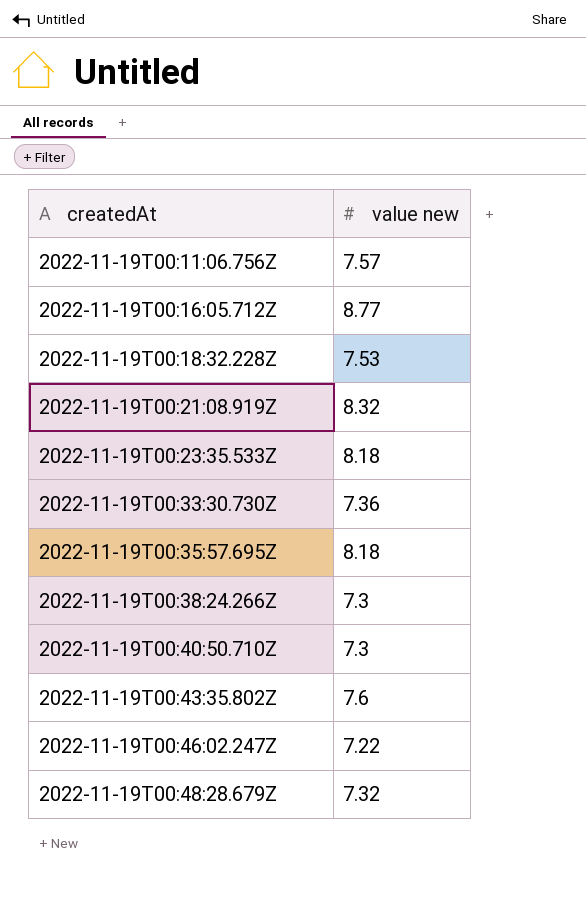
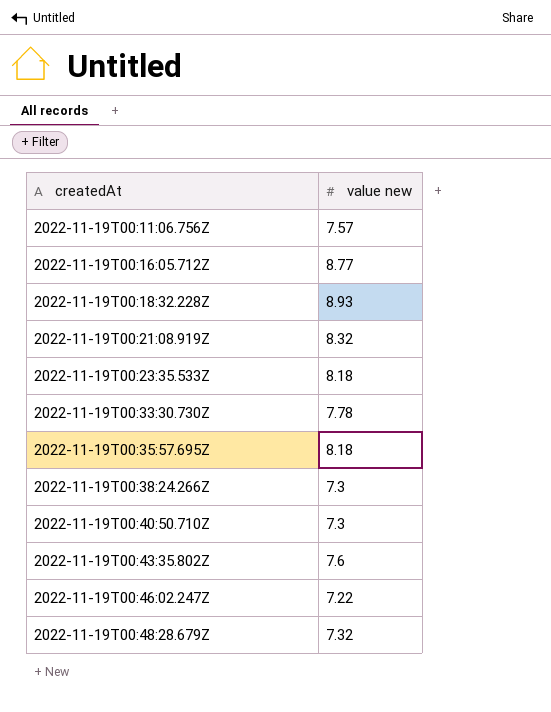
2022-11-19T00:18:32.228Z | value new: 7.53 -> 8.93
2022-11-19T00:33:30.730Z | value new: 7.36 -> 7.78

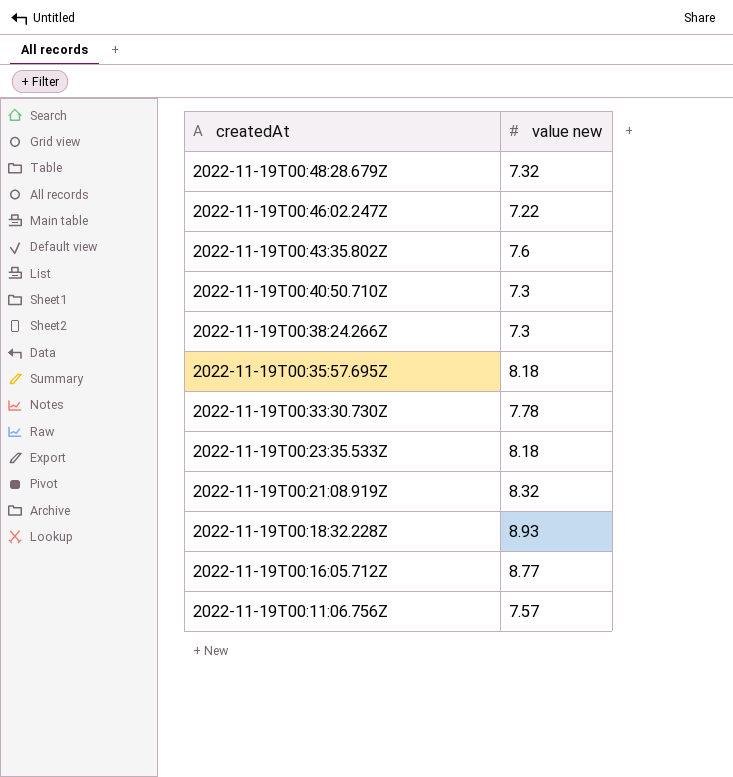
row order: createdAt ascending -> createdAt descending

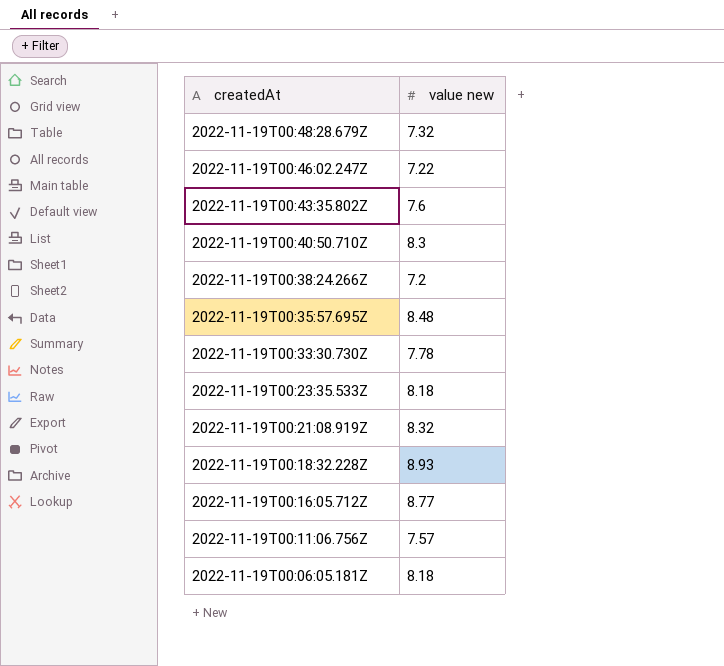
2022-11-19T00:40:50.710Z | value new: 7.3 -> 8.3
2022-11-19T00:38:24.266Z | value new: 7.3 -> 7.2
2022-11-19T00:35:57.695Z | value new: 8.18 -> 8.48
row 2022-11-19T00:06:05.181Z: none -> 8.18

